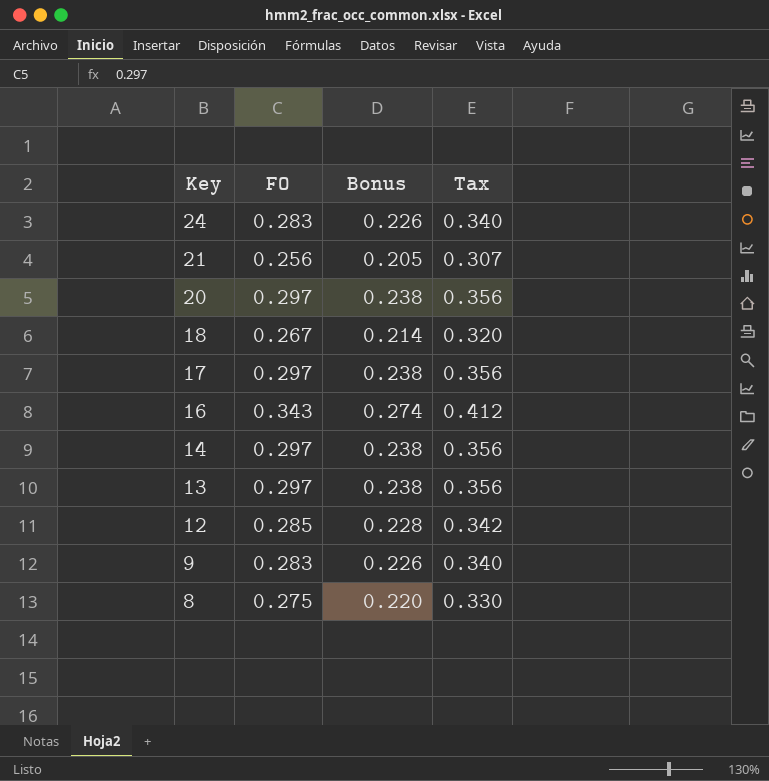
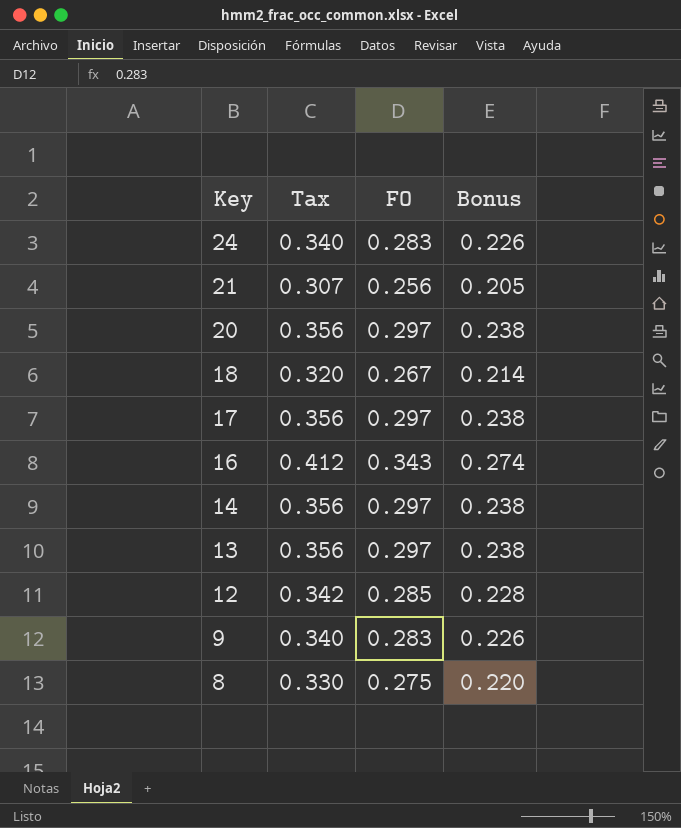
column Tax | position: 4 -> 2

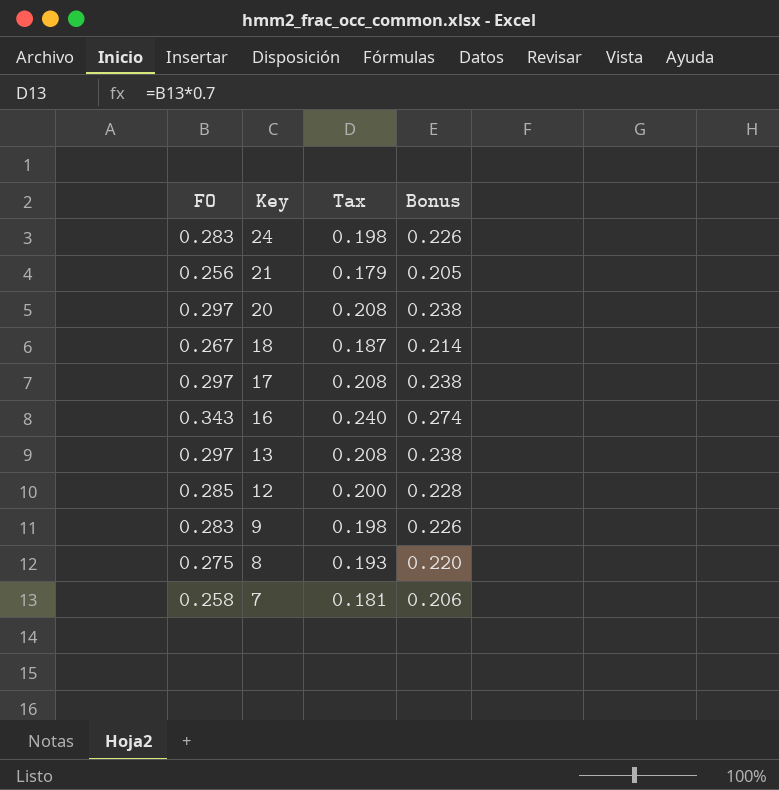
column FO | position: 3 -> 1
column Tax | formula: [FO] * 1.2 -> [FO] * 0.7
row 14: 0.356 | 0.297 | 0.238 -> none
row 7: none -> 0.258 | 0.181 | 0.206

